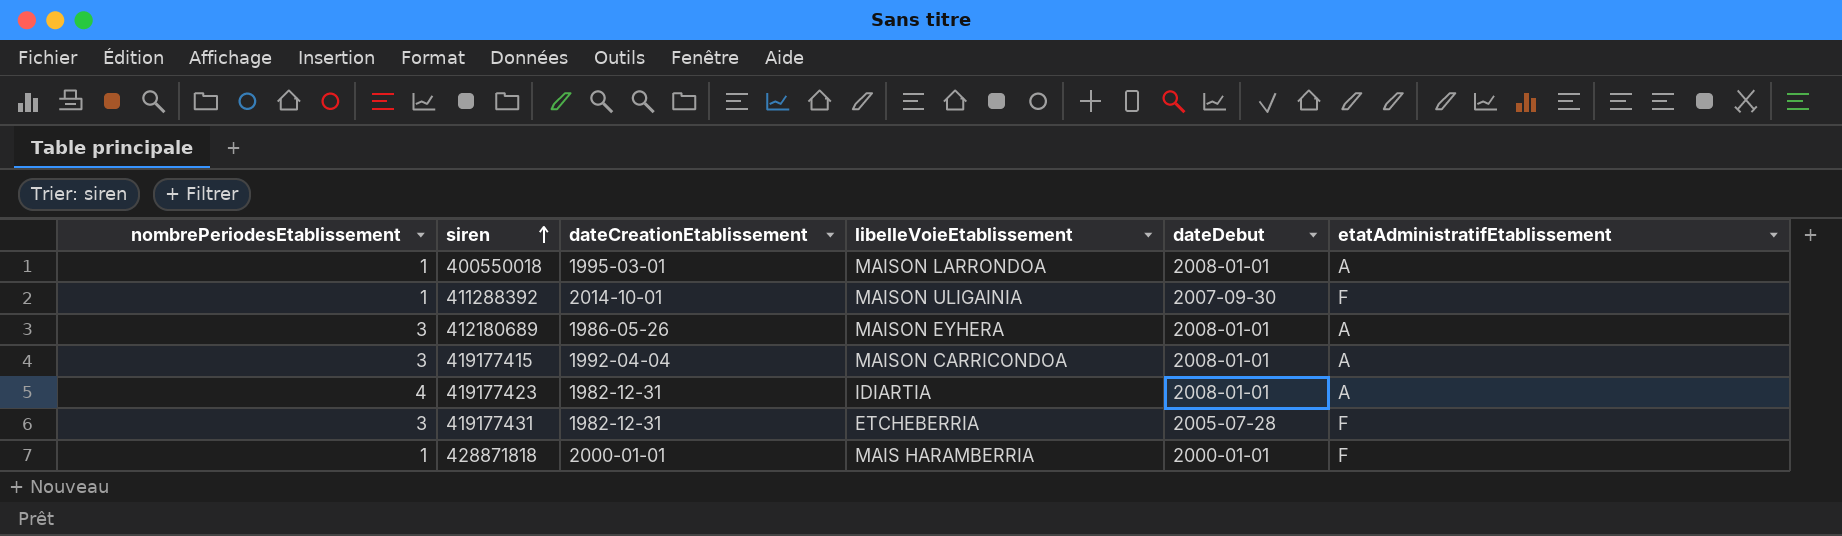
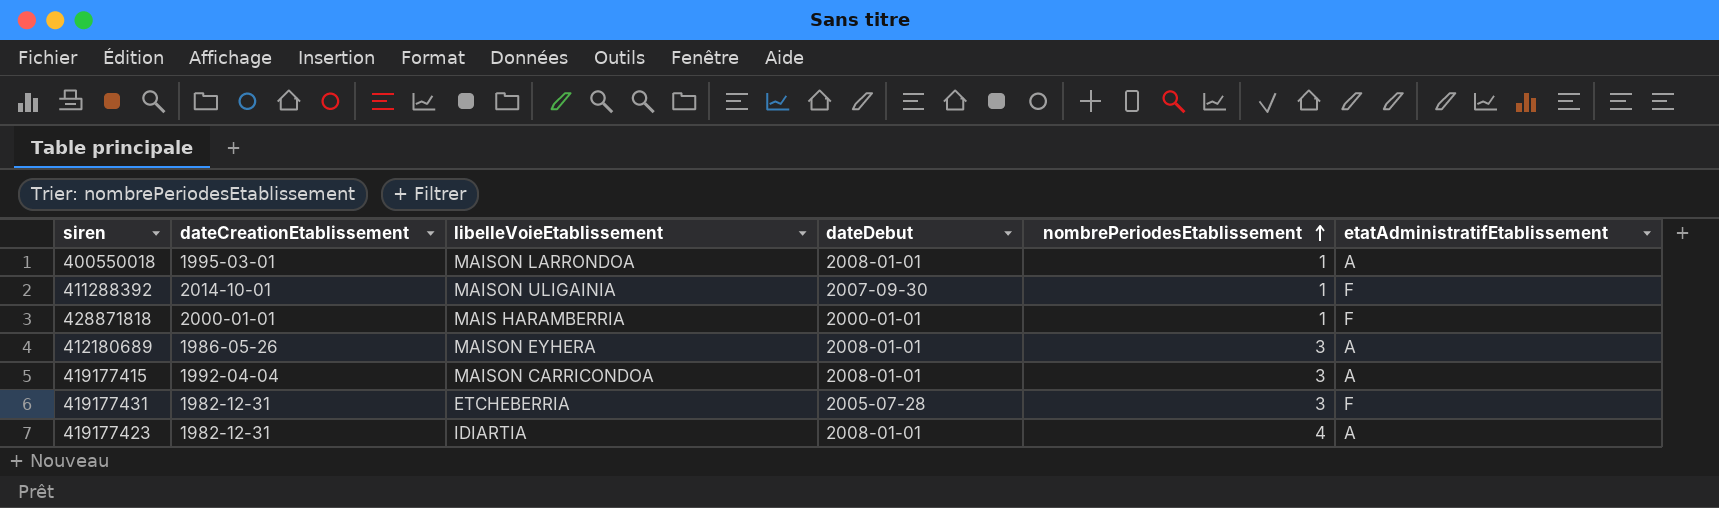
row order: siren ascending -> nombrePeriodesEtablissement ascending
column nombrePeriodesEtablissement | position: 1 -> 5

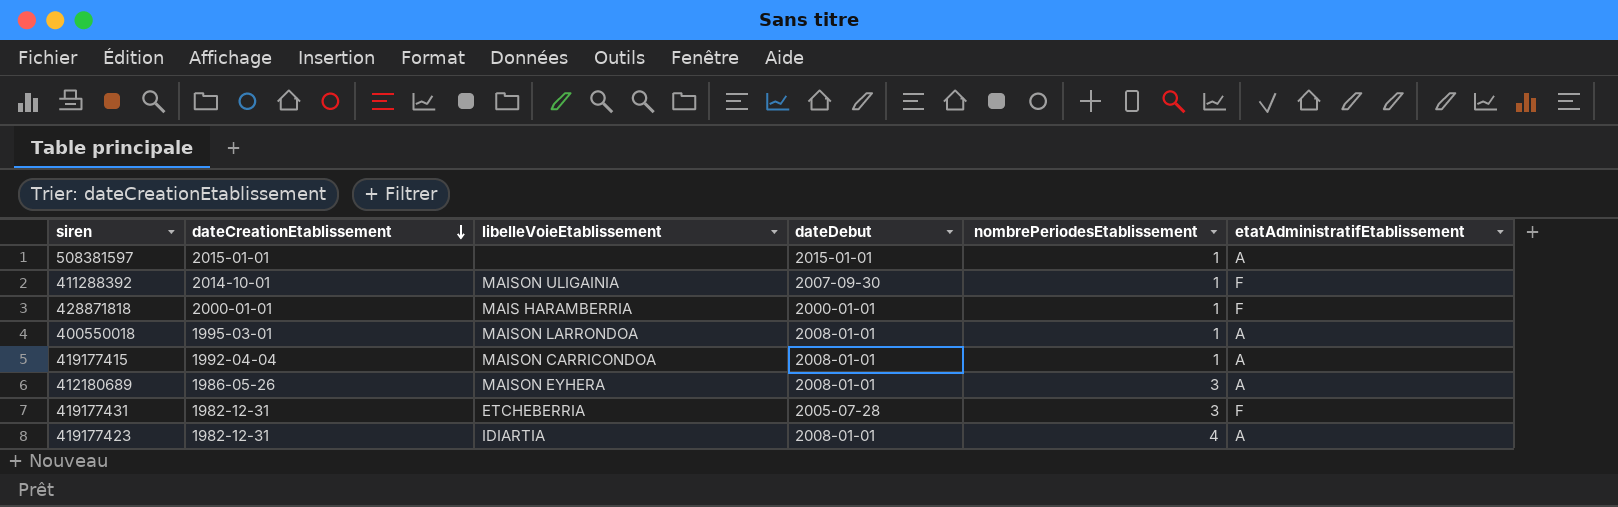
row order: nombrePeriodesEtablissement ascending -> dateCreationEtablissement descending
row 508381597: none -> 2015-01-01 | none | 2015-01-01 | 1 | A
419177415 | nombrePeriodesEtablissement: 3 -> 1

